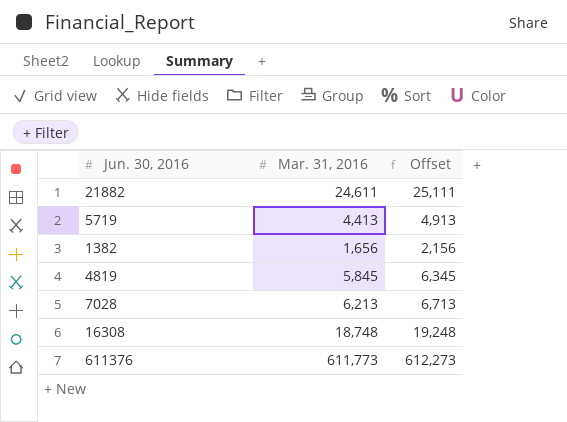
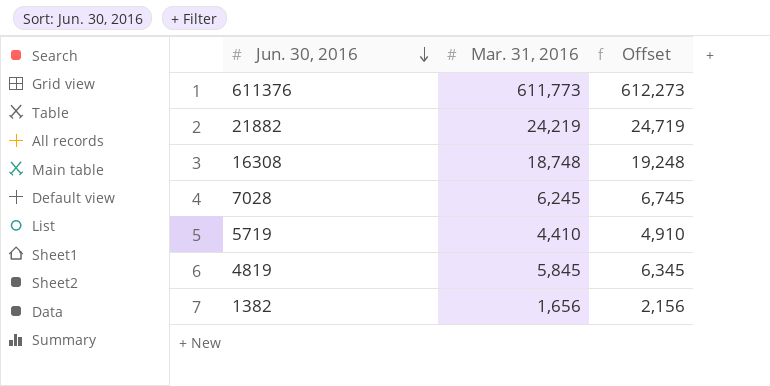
row order: none -> Jun. 30, 2016 descending
21882 | Mar. 31, 2016: 24,611 -> 24,219
21882 | Offset: 25,111 -> 24,719
7028 | Mar. 31, 2016: 6,213 -> 6,245
7028 | Offset: 6,713 -> 6,745
5719 | Mar. 31, 2016: 4,413 -> 4,410
5719 | Offset: 4,913 -> 4,910

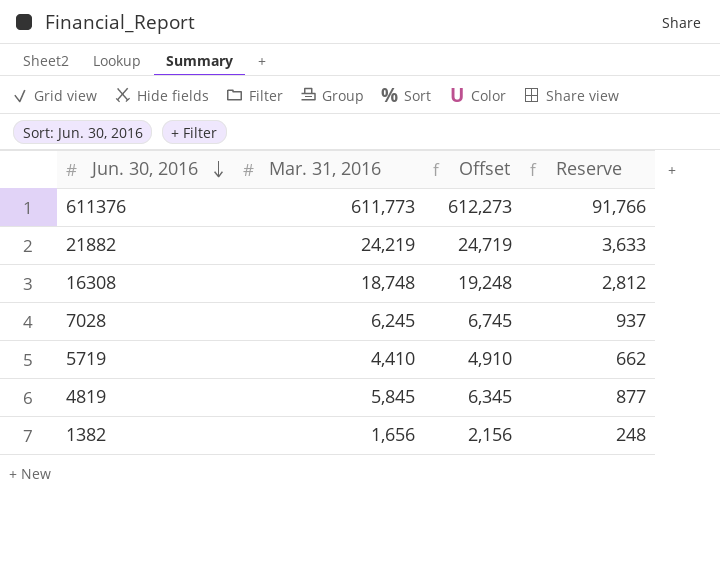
column Reserve | formula: none -> [Mar. 31, 2016] * 0.15

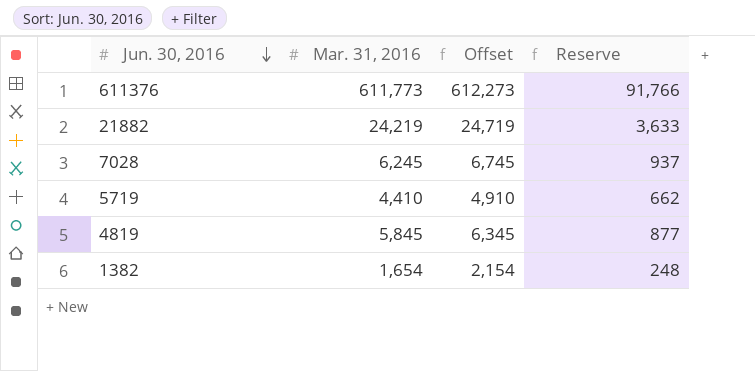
row 16308: 18,748 | 19,248 | 2,812 -> none
1382 | Mar. 31, 2016: 1,656 -> 1,654
1382 | Offset: 2,156 -> 2,154

